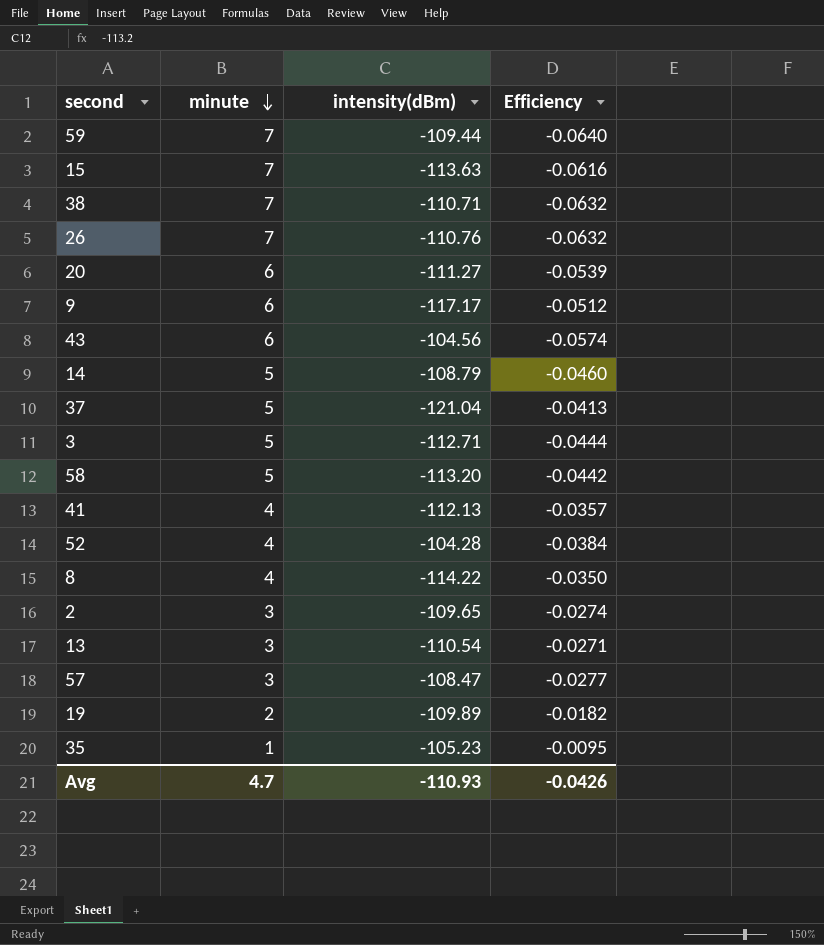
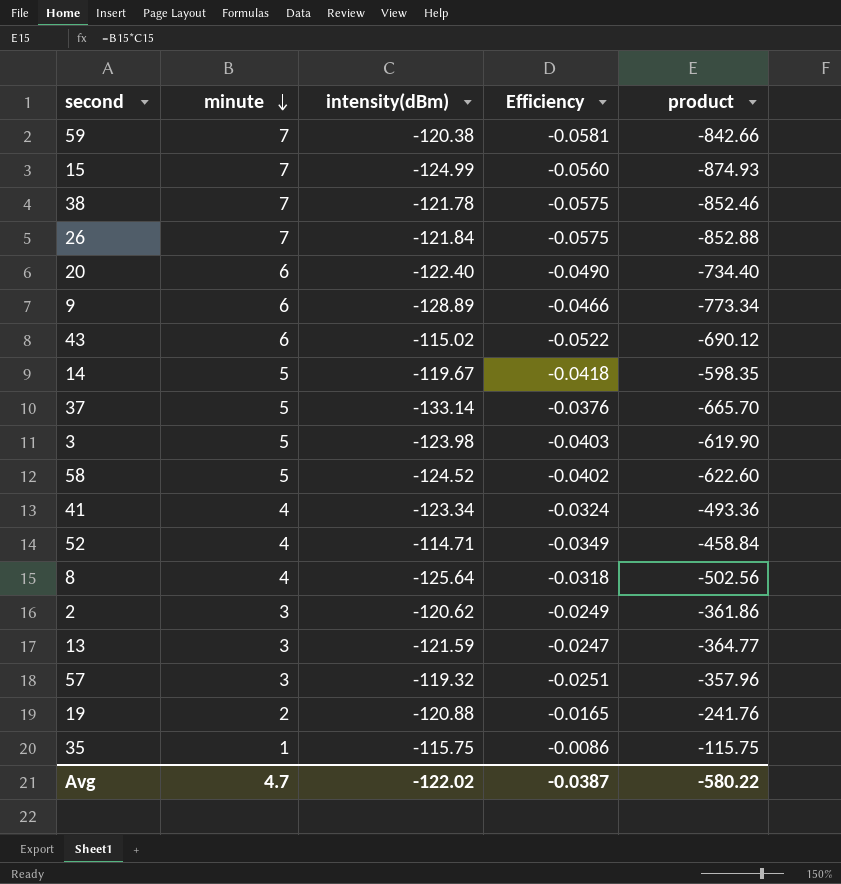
column product | formula: none -> [minute] * [intensity(dBm)]
59 | intensity(dBm): -109.44 -> -120.38
59 | Efficiency: -0.0640 -> -0.0581
15 | intensity(dBm): -113.63 -> -124.99
15 | Efficiency: -0.0616 -> -0.0560
38 | intensity(dBm): -110.71 -> -121.78
38 | Efficiency: -0.0632 -> -0.0575
26 | intensity(dBm): -110.76 -> -121.84
26 | Efficiency: -0.0632 -> -0.0575
20 | intensity(dBm): -111.27 -> -122.40
20 | Efficiency: -0.0539 -> -0.0490
9 | intensity(dBm): -117.17 -> -128.89
9 | Efficiency: -0.0512 -> -0.0466
43 | intensity(dBm): -104.56 -> -115.02
43 | Efficiency: -0.0574 -> -0.0522
14 | intensity(dBm): -108.79 -> -119.67
14 | Efficiency: -0.0460 -> -0.0418
37 | intensity(dBm): -121.04 -> -133.14
37 | Efficiency: -0.0413 -> -0.0376
3 | intensity(dBm): -112.71 -> -123.98
3 | Efficiency: -0.0444 -> -0.0403
58 | intensity(dBm): -113.20 -> -124.52
58 | Efficiency: -0.0442 -> -0.0402
41 | intensity(dBm): -112.13 -> -123.34
41 | Efficiency: -0.0357 -> -0.0324
52 | intensity(dBm): -104.28 -> -114.71
52 | Efficiency: -0.0384 -> -0.0349
8 | intensity(dBm): -114.22 -> -125.64
8 | Efficiency: -0.0350 -> -0.0318
2 | intensity(dBm): -109.65 -> -120.62
2 | Efficiency: -0.0274 -> -0.0249
13 | intensity(dBm): -110.54 -> -121.59
13 | Efficiency: -0.0271 -> -0.0247
57 | intensity(dBm): -108.47 -> -119.32
57 | Efficiency: -0.0277 -> -0.0251
19 | intensity(dBm): -109.89 -> -120.88
19 | Efficiency: -0.0182 -> -0.0165
35 | intensity(dBm): -105.23 -> -115.75
35 | Efficiency: -0.0095 -> -0.0086
Avg | intensity(dBm): -110.93 -> -122.02
Avg | Efficiency: -0.0426 -> -0.0387

